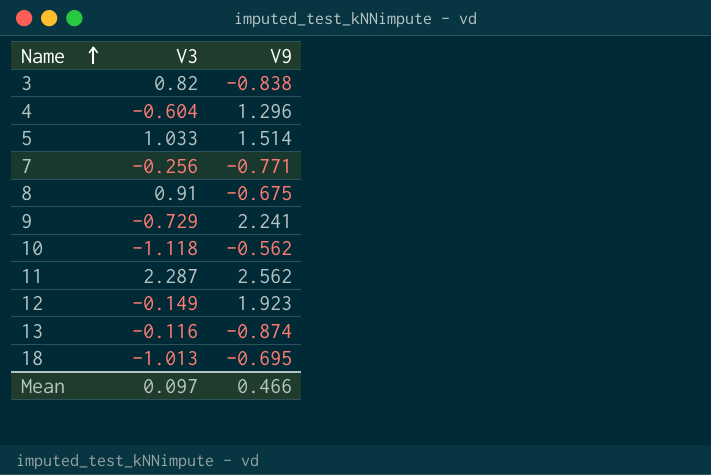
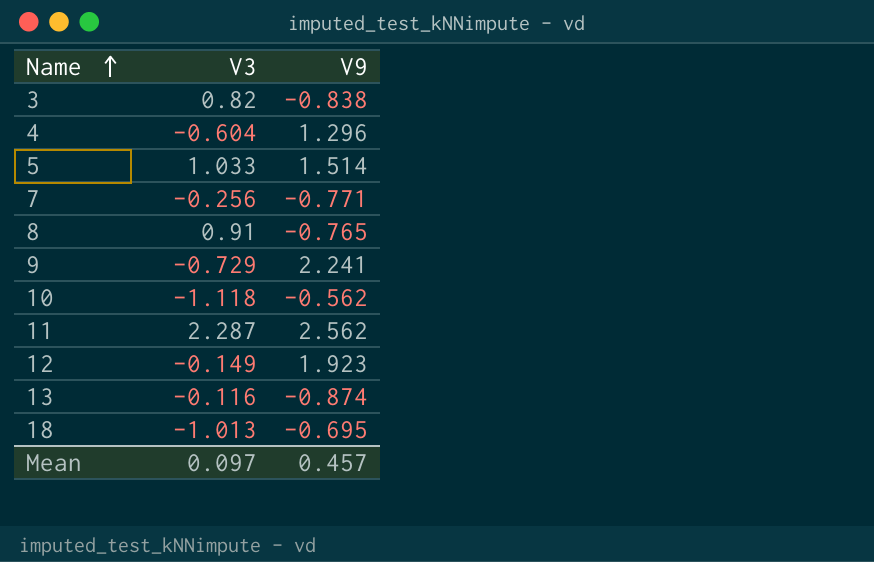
8 | V9: -0.675 -> -0.765
Mean | V9: 0.466 -> 0.457

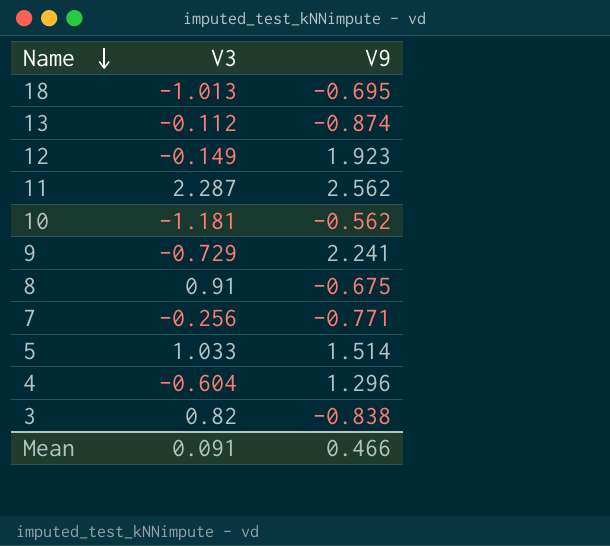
row order: Name ascending -> Name descending
13 | V3: -0.116 -> -0.112
10 | V3: -1.118 -> -1.181
8 | V9: -0.765 -> -0.675
Mean | V3: 0.097 -> 0.091
Mean | V9: 0.457 -> 0.466

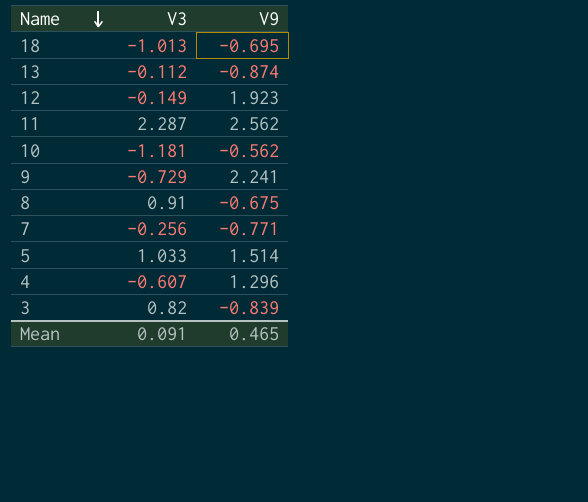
4 | V3: -0.604 -> -0.607
3 | V9: -0.838 -> -0.839
Mean | V9: 0.466 -> 0.465

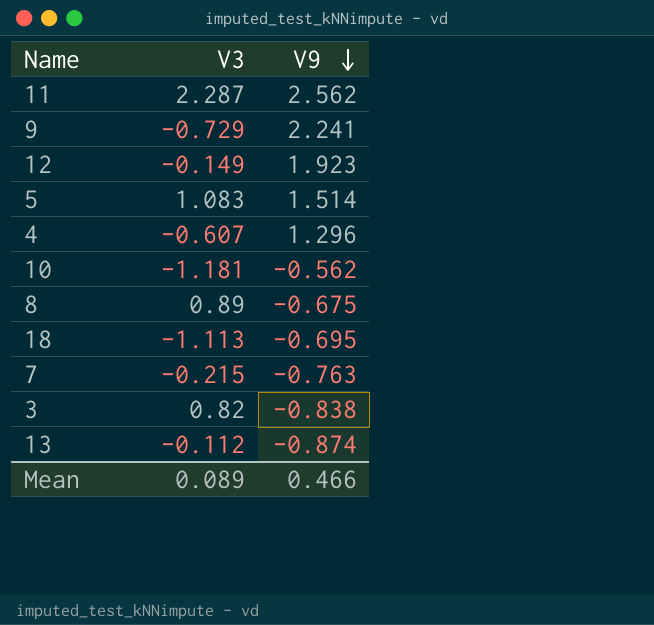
row order: Name descending -> V9 descending
5 | V3: 1.033 -> 1.083
8 | V3: 0.91 -> 0.89
18 | V3: -1.013 -> -1.113
7 | V3: -0.256 -> -0.215
7 | V9: -0.771 -> -0.763
3 | V9: -0.839 -> -0.838
Mean | V3: 0.091 -> 0.089
Mean | V9: 0.465 -> 0.466

